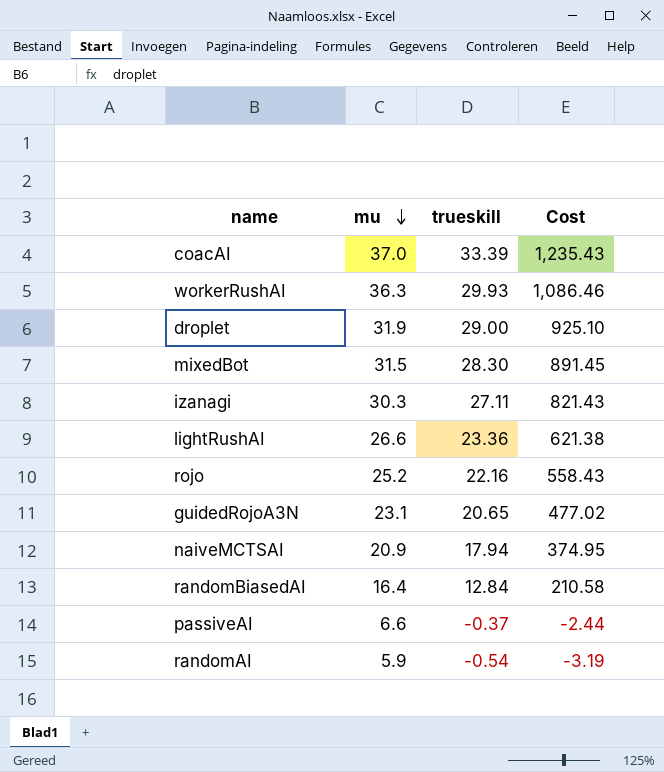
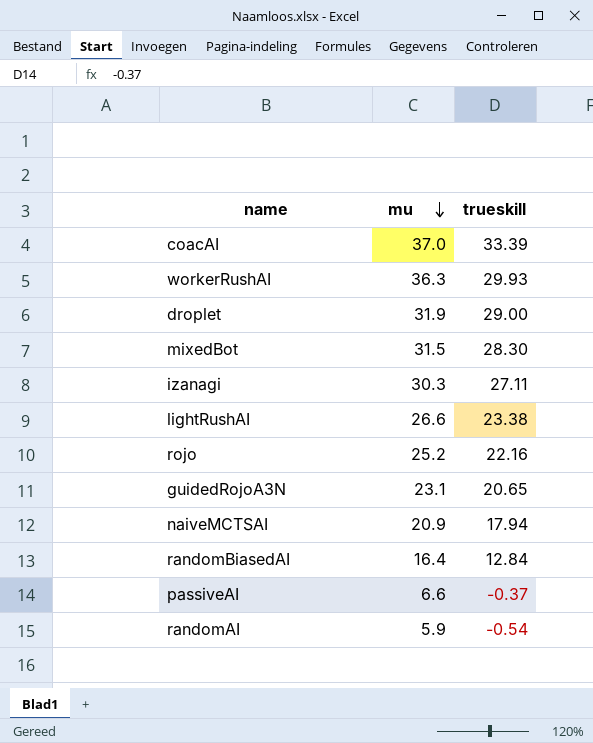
column Cost | formula: [mu] * [trueskill] -> none
lightRushAI | trueskill: 23.36 -> 23.38

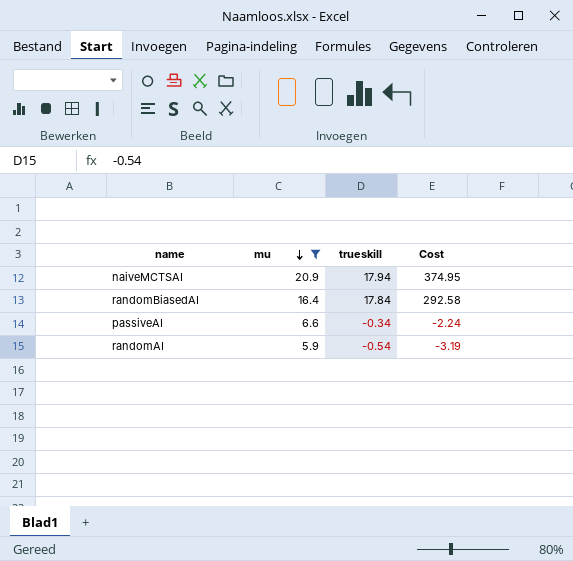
filter: none -> mu <= 20.9
column Cost | formula: none -> [mu] * [trueskill]
randomBiasedAI | trueskill: 12.84 -> 17.84
passiveAI | trueskill: -0.37 -> -0.34

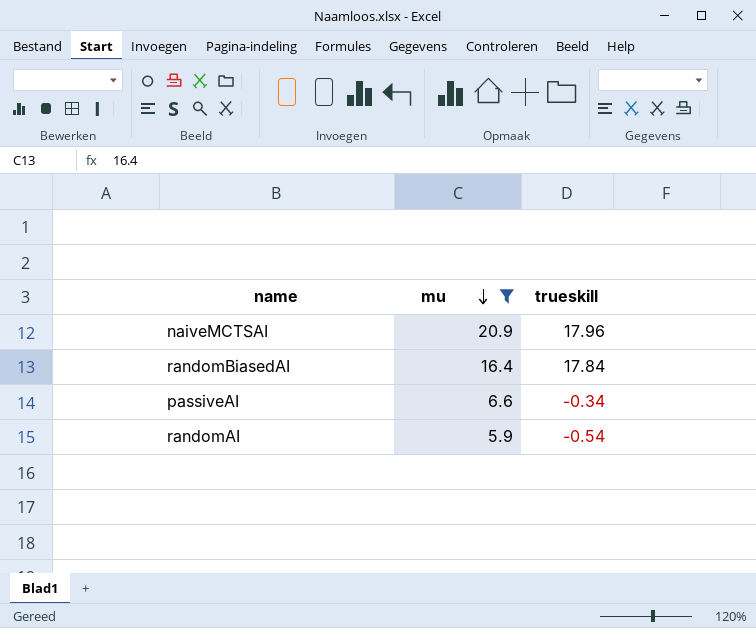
column Cost | formula: [mu] * [trueskill] -> none
naiveMCTSAI | trueskill: 17.94 -> 17.96

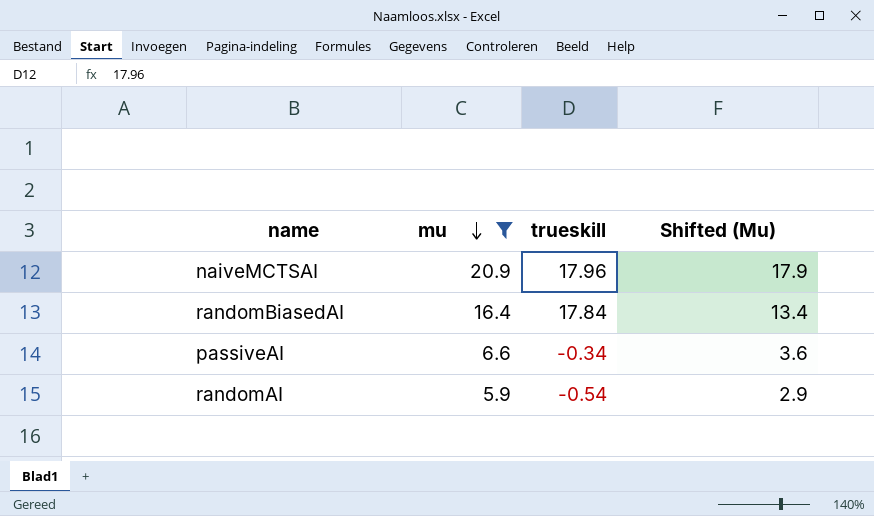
column Shifted (Mu) | formula: none -> [mu] - 3

